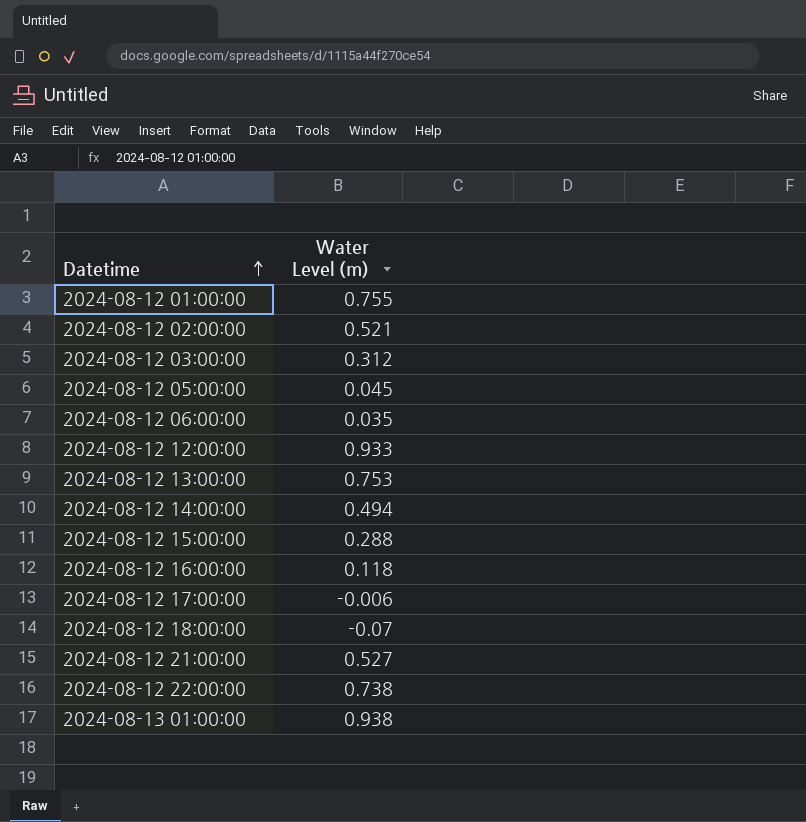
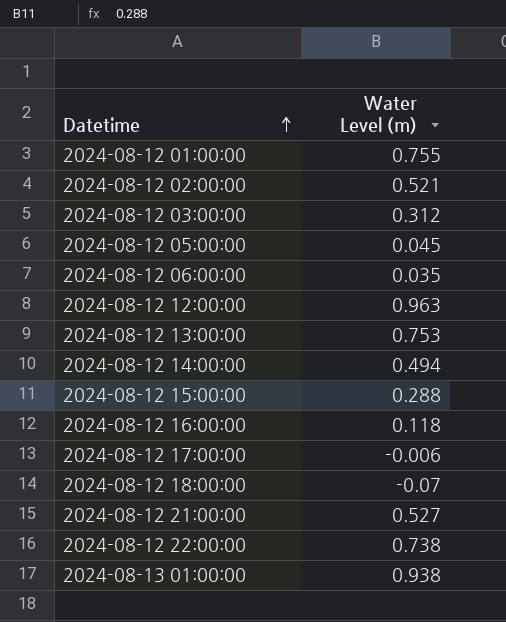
2024-08-12 12:00:00 | Water Level (m): 0.933 -> 0.963

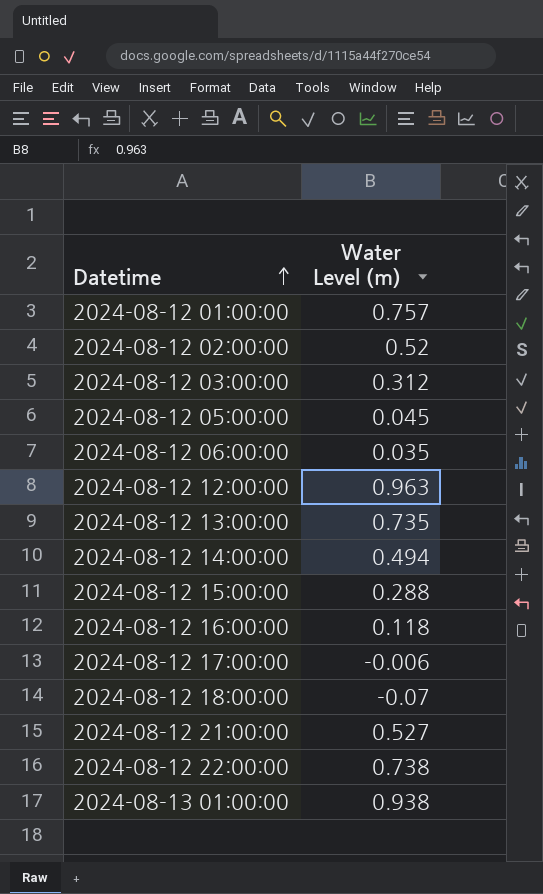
2024-08-12 01:00:00 | Water Level (m): 0.755 -> 0.757
2024-08-12 02:00:00 | Water Level (m): 0.521 -> 0.52
2024-08-12 13:00:00 | Water Level (m): 0.753 -> 0.735

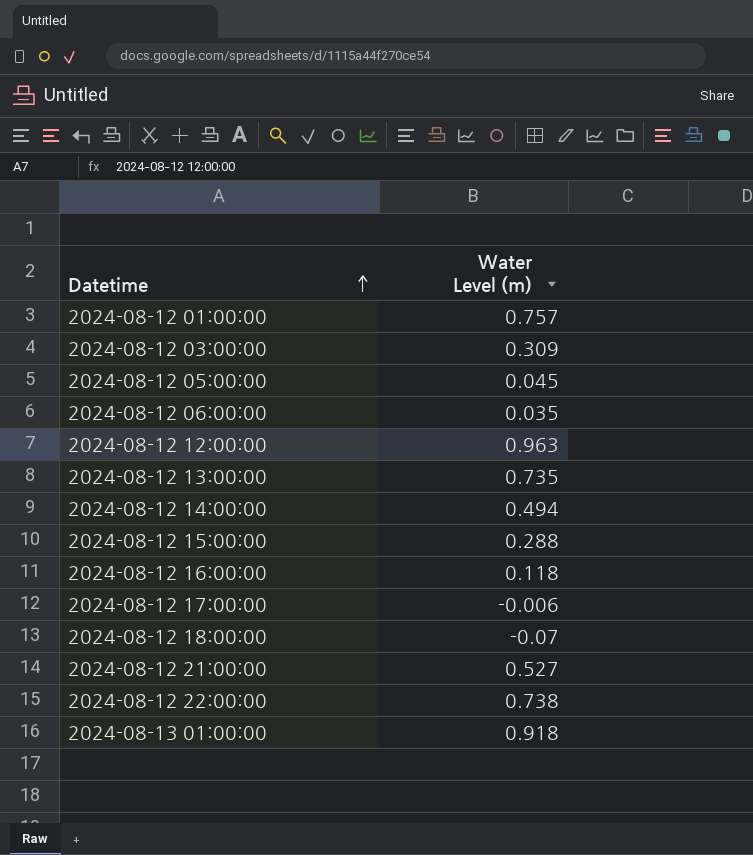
row 2024-08-12 02:00:00: 0.52 -> none
2024-08-12 03:00:00 | Water Level (m): 0.312 -> 0.309
2024-08-13 01:00:00 | Water Level (m): 0.938 -> 0.918

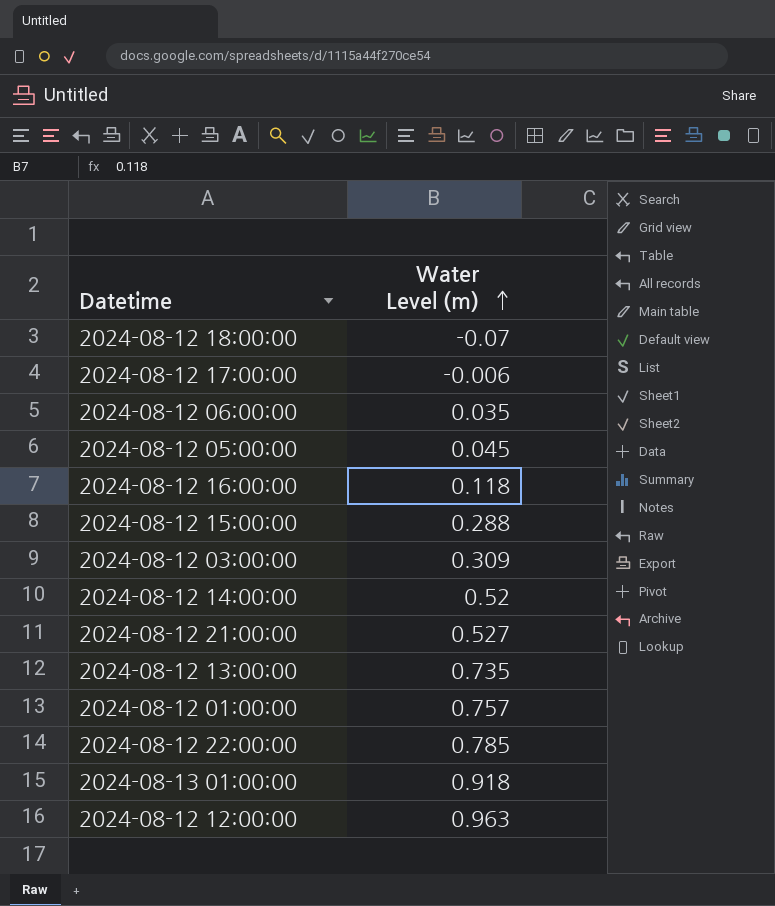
row order: Datetime ascending -> Water Level (m) ascending
2024-08-12 14:00:00 | Water Level (m): 0.494 -> 0.52
2024-08-12 22:00:00 | Water Level (m): 0.738 -> 0.785

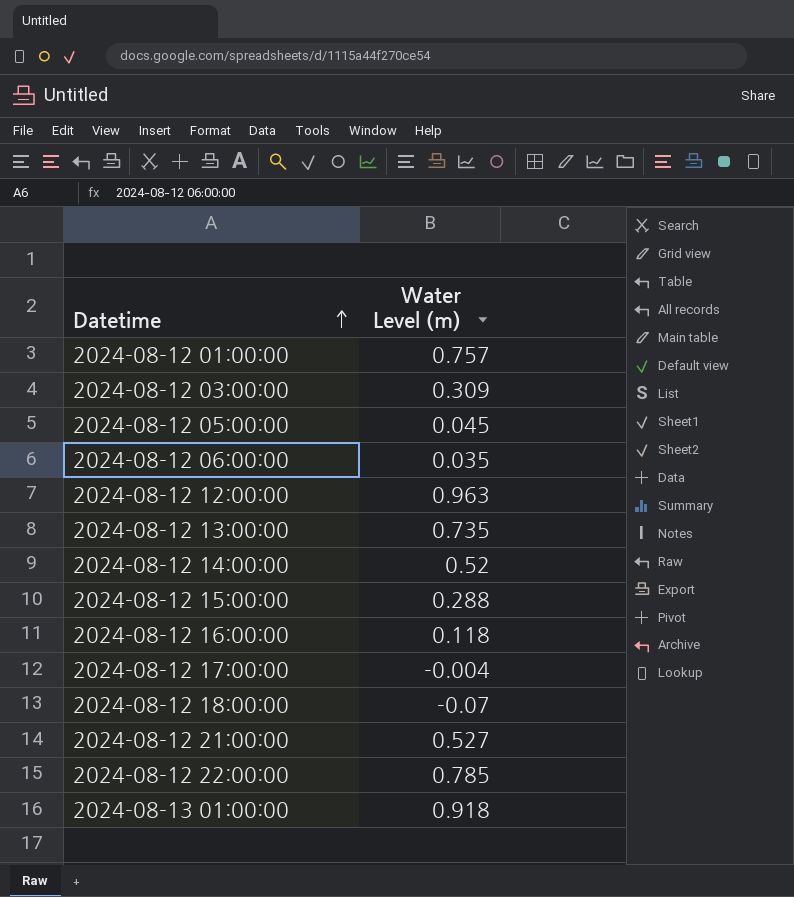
row order: Water Level (m) ascending -> Datetime ascending
2024-08-12 17:00:00 | Water Level (m): -0.006 -> -0.004

